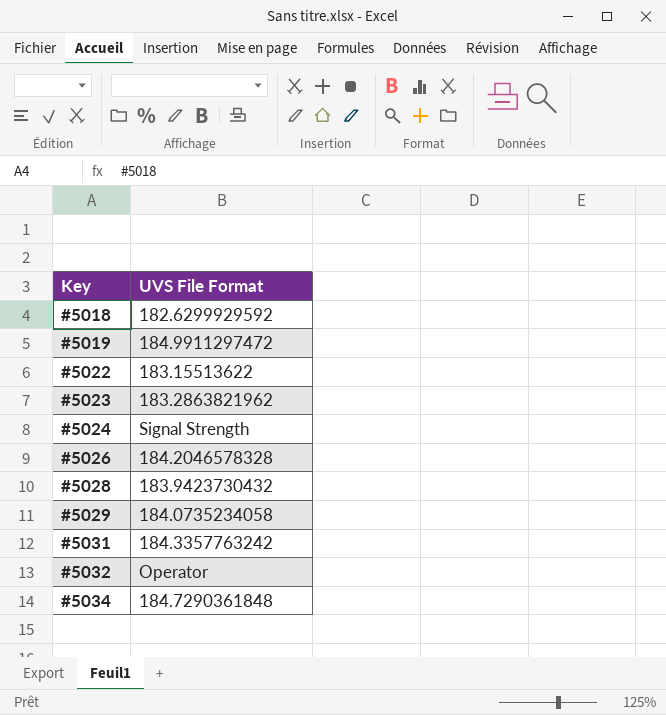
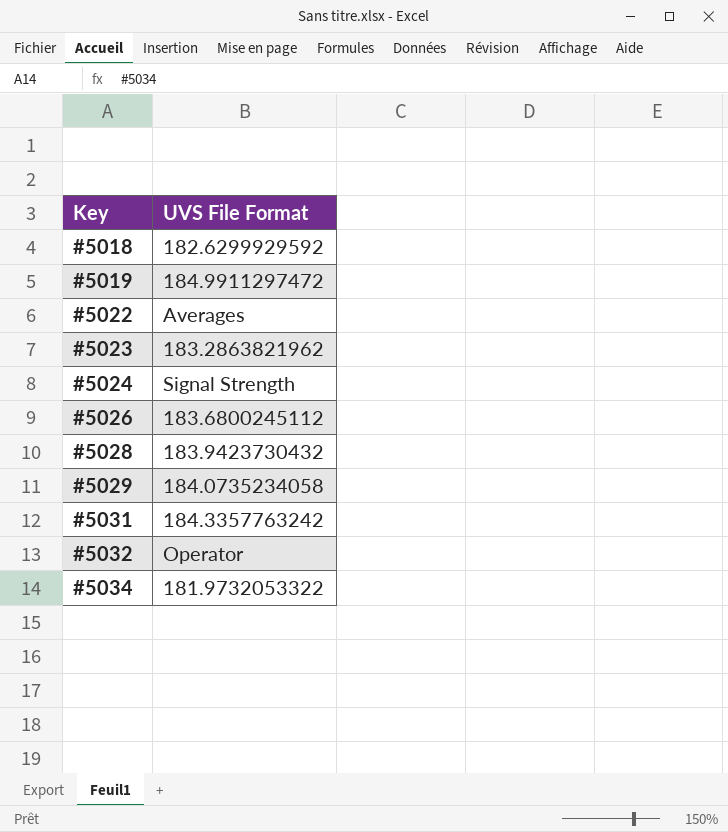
#5022 | UVS File Format: 183.15513622 -> Averages
#5026 | UVS File Format: 184.2046578328 -> 183.6800245112
#5034 | UVS File Format: 184.7290361848 -> 181.9732053322

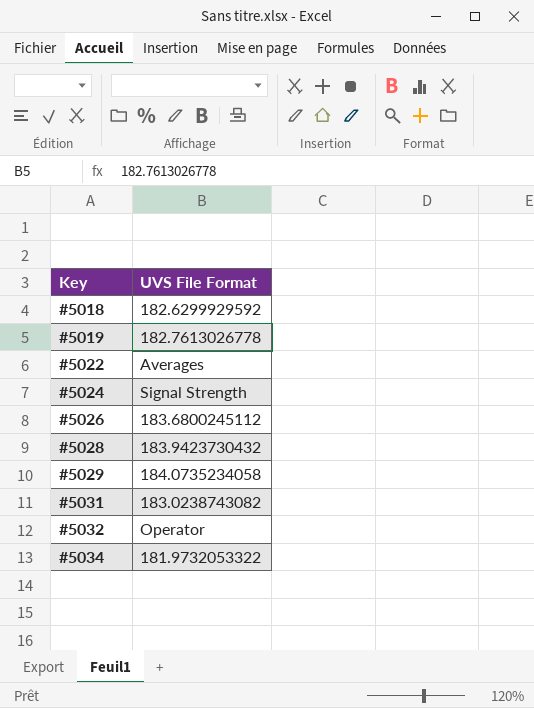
row #5023: 183.2863821962 -> none
#5019 | UVS File Format: 184.9911297472 -> 182.7613026778
#5031 | UVS File Format: 184.3357763242 -> 183.0238743082

